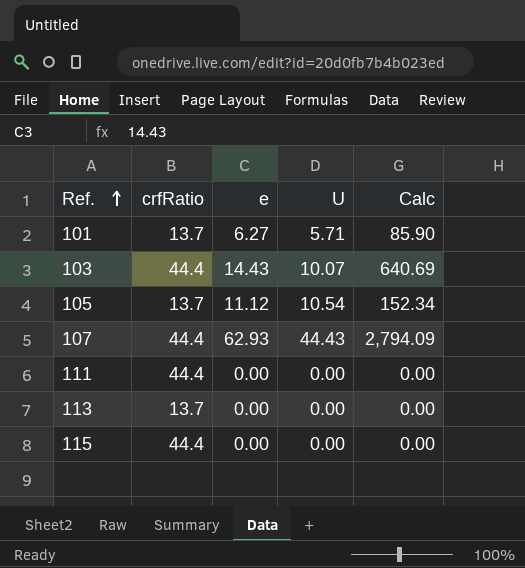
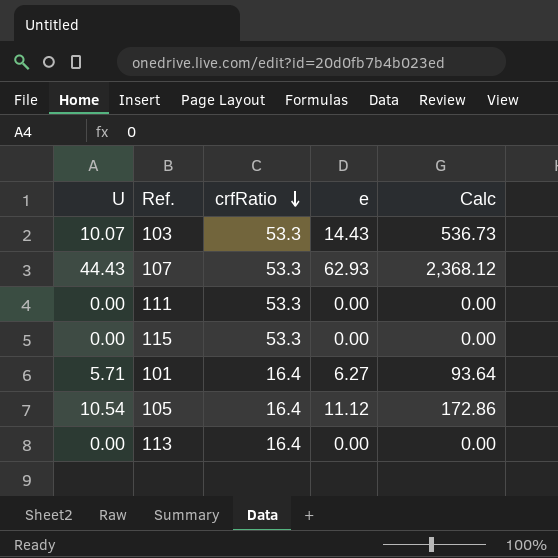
row order: Ref. ascending -> crfRatio descending
column U | position: 4 -> 1
column Calc | formula: [crfRatio] * [e] -> [U] * [crfRatio]
103 | crfRatio: 44.4 -> 53.3
107 | crfRatio: 44.4 -> 53.3
111 | crfRatio: 44.4 -> 53.3
115 | crfRatio: 44.4 -> 53.3
101 | crfRatio: 13.7 -> 16.4
105 | crfRatio: 13.7 -> 16.4
113 | crfRatio: 13.7 -> 16.4

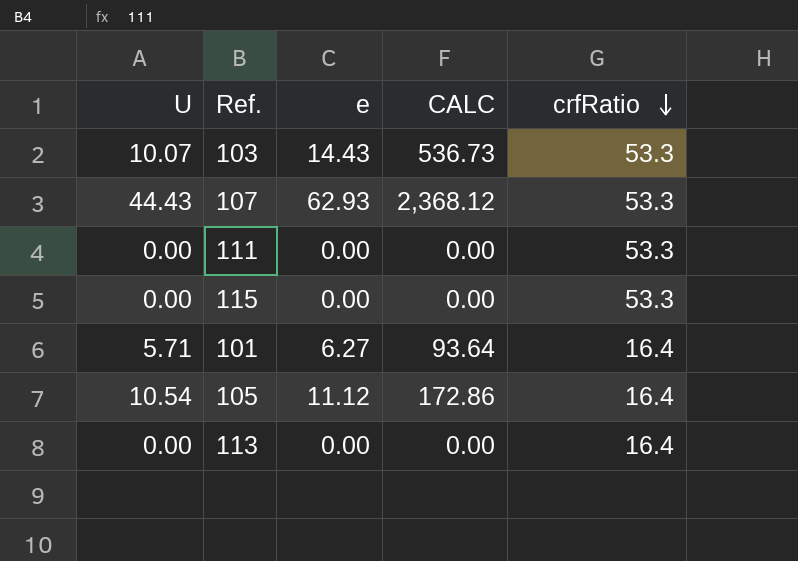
column name: Calc -> CALC
column crfRatio | position: 3 -> 5

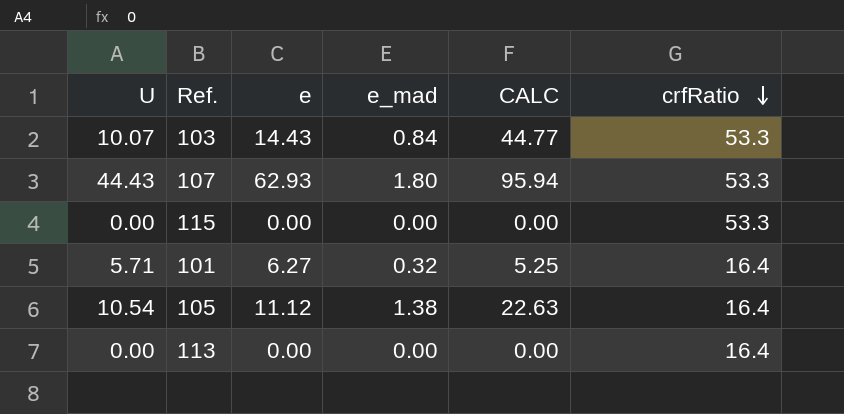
column e_mad | position: none -> 4
column CALC | formula: [U] * [crfRatio] -> [e_mad] * [crfRatio]
row 111: 0.00 | 0.00 | 0.00 | 53.3 -> none

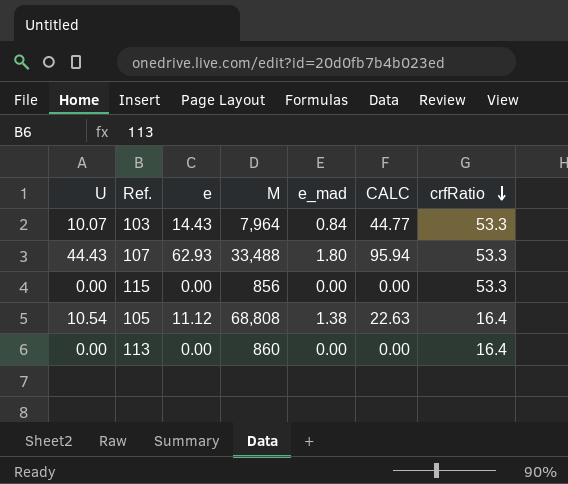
column M | position: none -> 4
row 101: 5.71 | 6.27 | 0.32 | 5.25 | 16.4 -> none

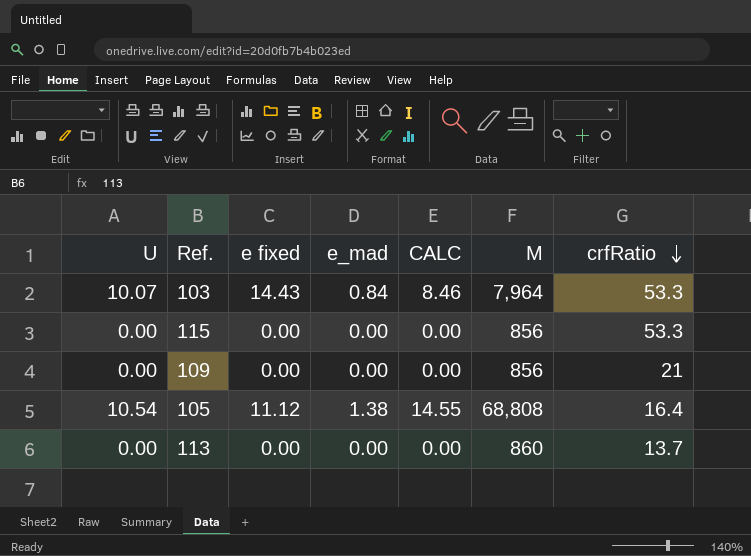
column name: e -> e fixed
column CALC | formula: [e_mad] * [crfRatio] -> [U] * [e_mad]
column M | position: 4 -> 6
row 107: 44.43 | 62.93 | 33,488 | 1.80 | 95.94 | 53.3 -> none
row 109: none -> 0.00 | 0.00 | 0.00 | 0.00 | 856 | 21
113 | crfRatio: 16.4 -> 13.7

